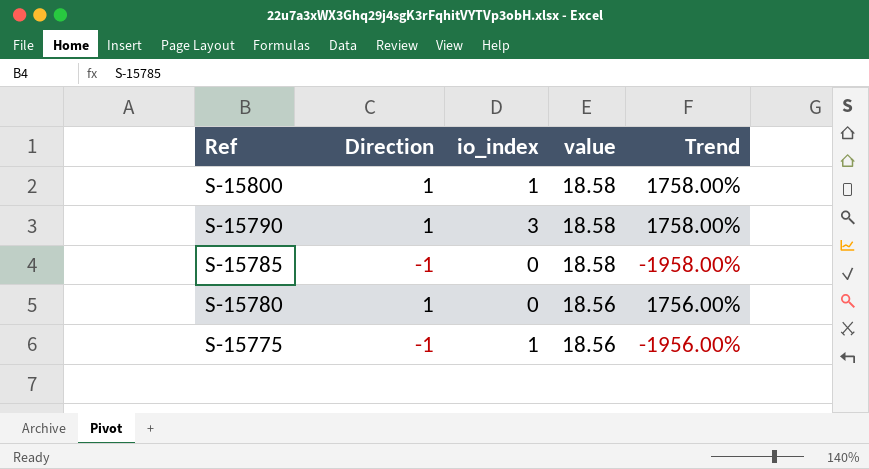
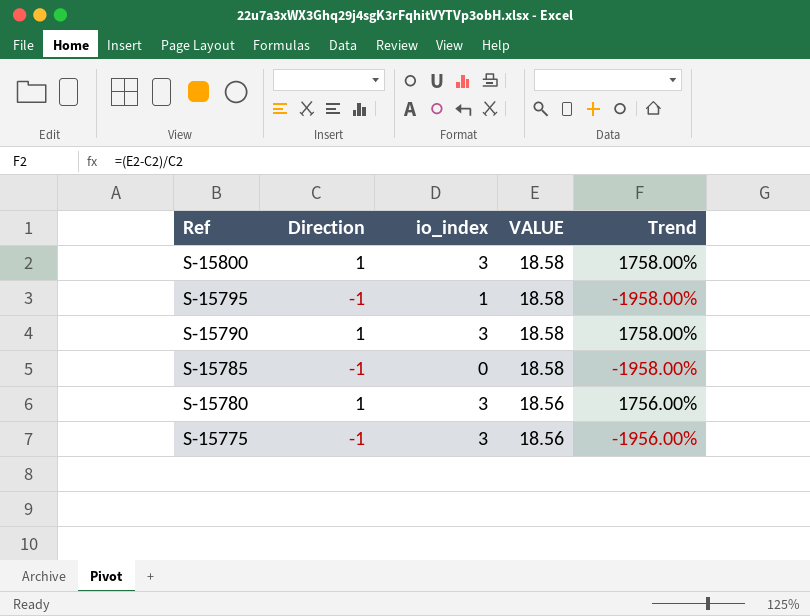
column name: value -> VALUE
S-15800 | io_index: 1 -> 3
row S-15795: none -> -1 | 1 | 18.58 | -1958.00%
S-15780 | io_index: 0 -> 3
S-15775 | io_index: 1 -> 3

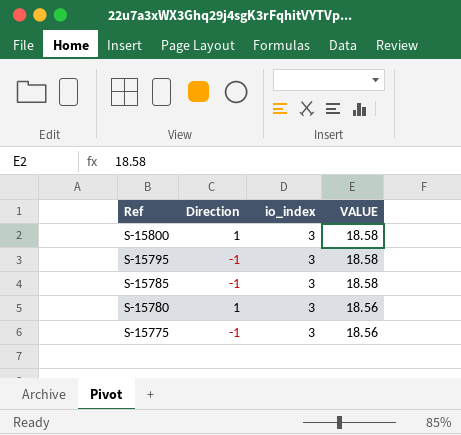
column Trend | formula: ([VALUE] - [Direction]) / [Direction] -> none
row S-15790: 1 | 3 | 18.58 | 1758.00% -> none
S-15795 | io_index: 1 -> 3
S-15785 | io_index: 0 -> 3

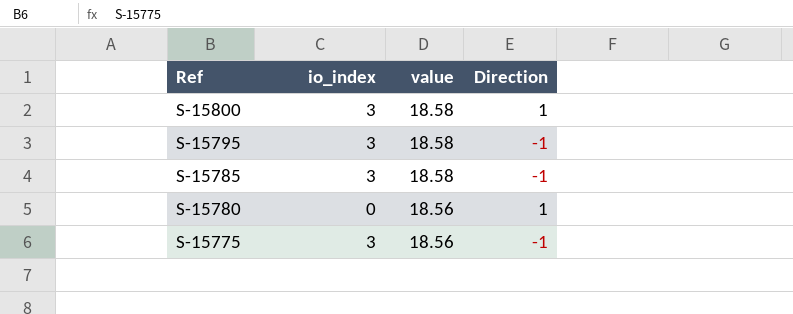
column name: VALUE -> value
column Direction | position: 2 -> 4
S-15780 | io_index: 3 -> 0

